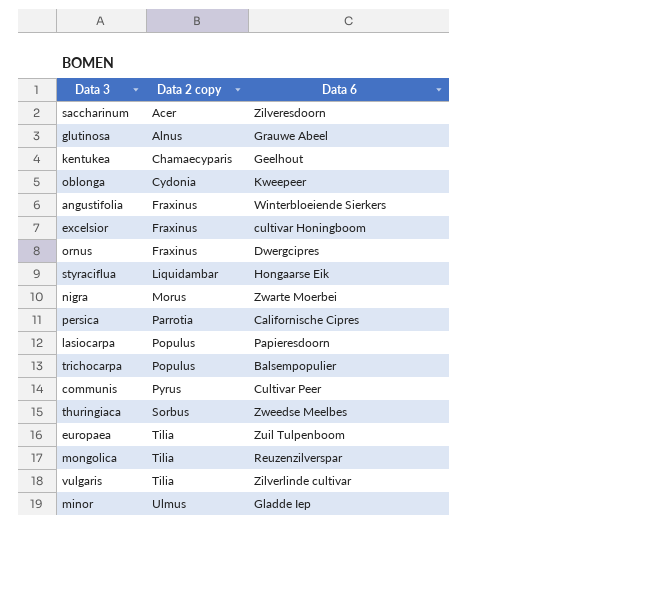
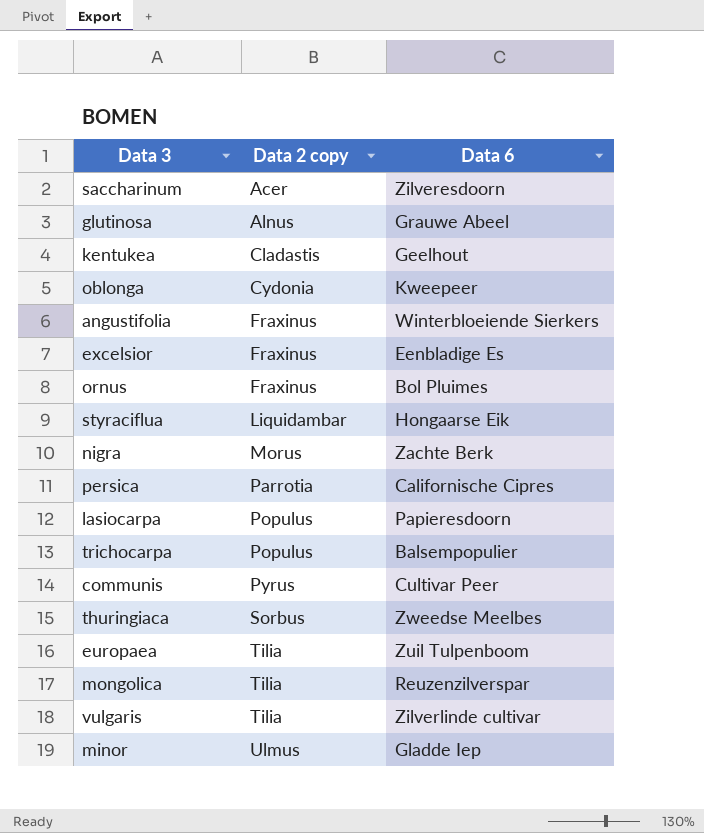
kentukea | Data 2 copy: Chamaecyparis -> Cladastis
excelsior | Data 6: cultivar Honingboom -> Eenbladige Es
ornus | Data 6: Dwergcipres -> Bol Pluimes
nigra | Data 6: Zwarte Moerbei -> Zachte Berk

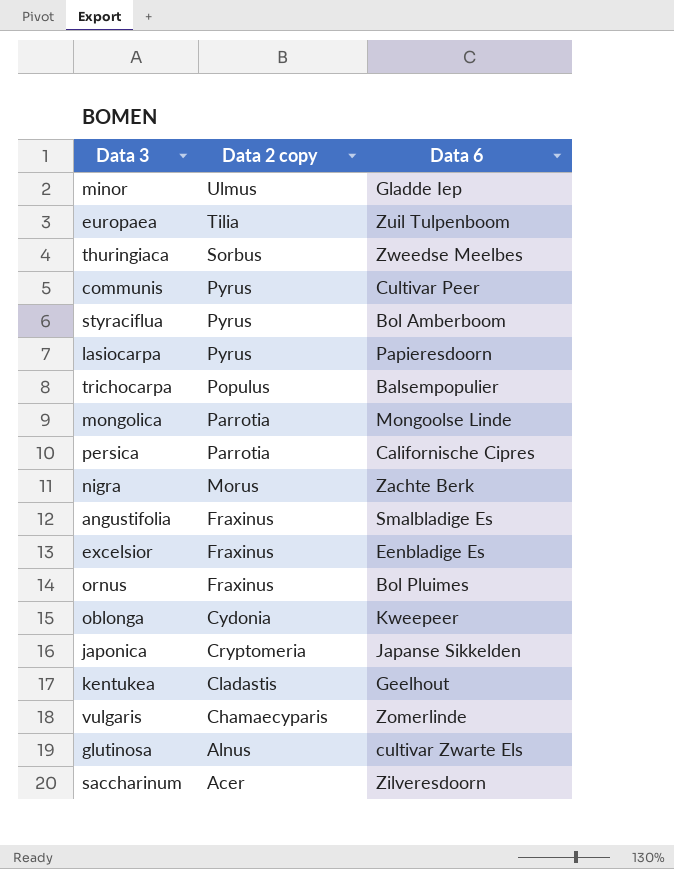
row order: Data 2 copy ascending -> Data 2 copy descending
styraciflua | Data 2 copy: Liquidambar -> Pyrus
styraciflua | Data 6: Hongaarse Eik -> Bol Amberboom
lasiocarpa | Data 2 copy: Populus -> Pyrus
mongolica | Data 2 copy: Tilia -> Parrotia
mongolica | Data 6: Reuzenzilverspar -> Mongoolse Linde
angustifolia | Data 6: Winterbloeiende Sierkers -> Smalbladige Es
row japonica: none -> Cryptomeria | Japanse Sikkelden
vulgaris | Data 2 copy: Tilia -> Chamaecyparis
vulgaris | Data 6: Zilverlinde cultivar -> Zomerlinde
glutinosa | Data 6: Grauwe Abeel -> cultivar Zwarte Els

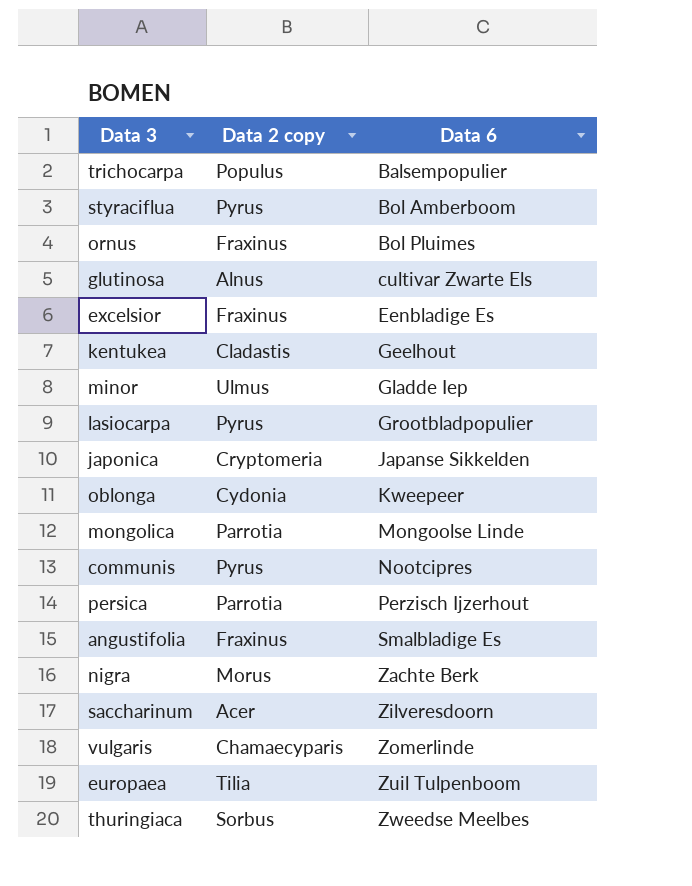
row order: Data 2 copy descending -> Data 6 ascending
lasiocarpa | Data 6: Papieresdoorn -> Grootbladpopulier
communis | Data 6: Cultivar Peer -> Nootcipres
persica | Data 6: Californische Cipres -> Perzisch Ijzerhout

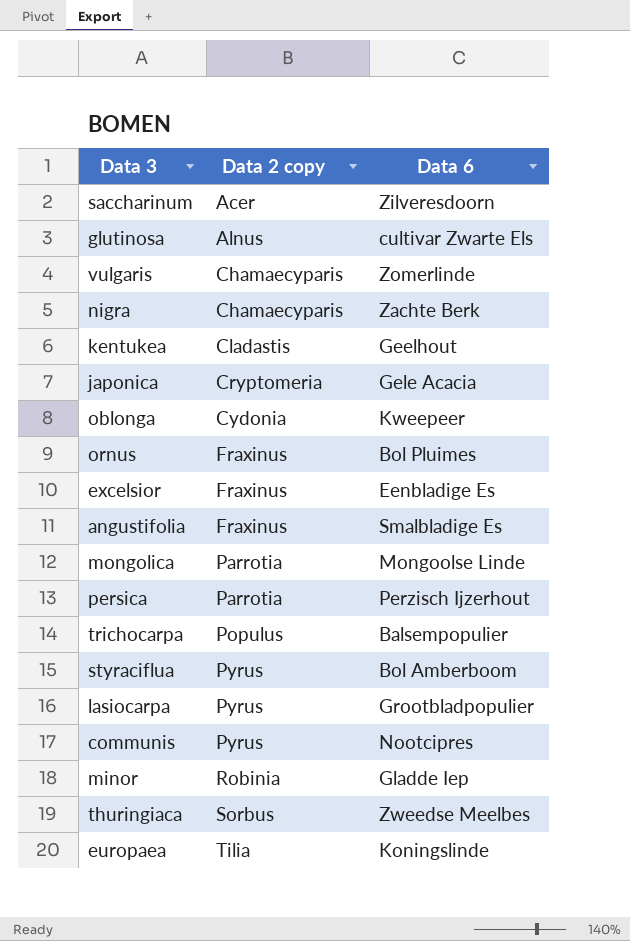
row order: Data 6 ascending -> Data 2 copy ascending
nigra | Data 2 copy: Morus -> Chamaecyparis
japonica | Data 6: Japanse Sikkelden -> Gele Acacia
minor | Data 2 copy: Ulmus -> Robinia
europaea | Data 6: Zuil Tulpenboom -> Koningslinde

